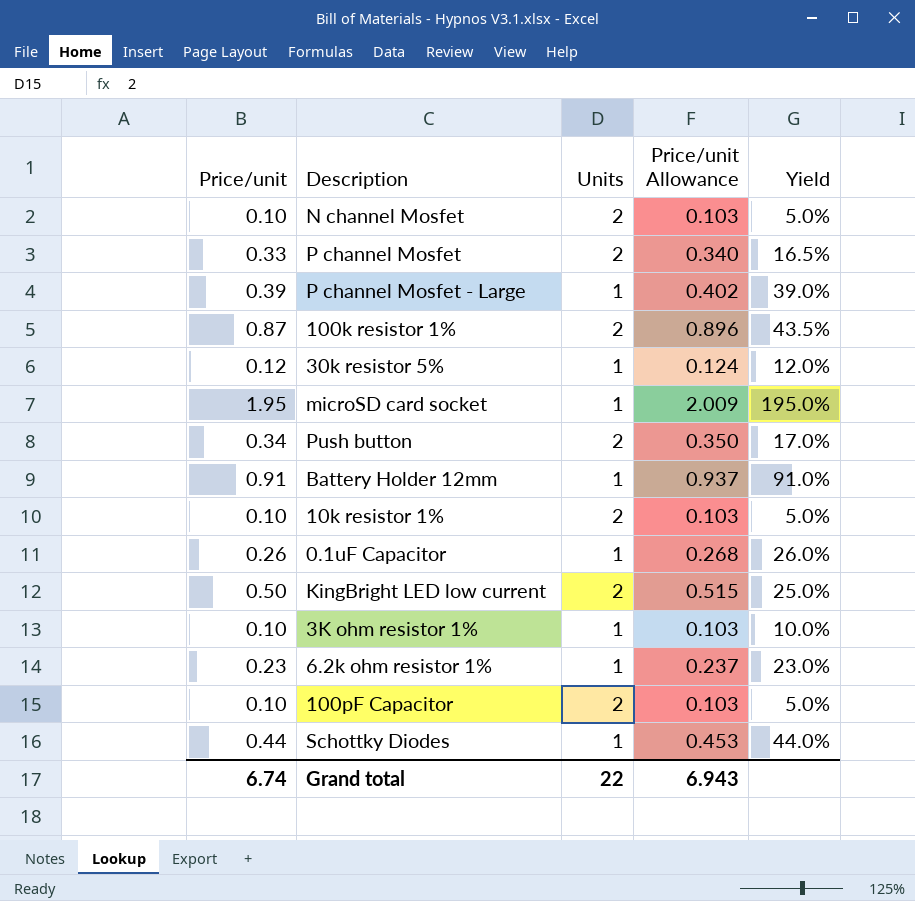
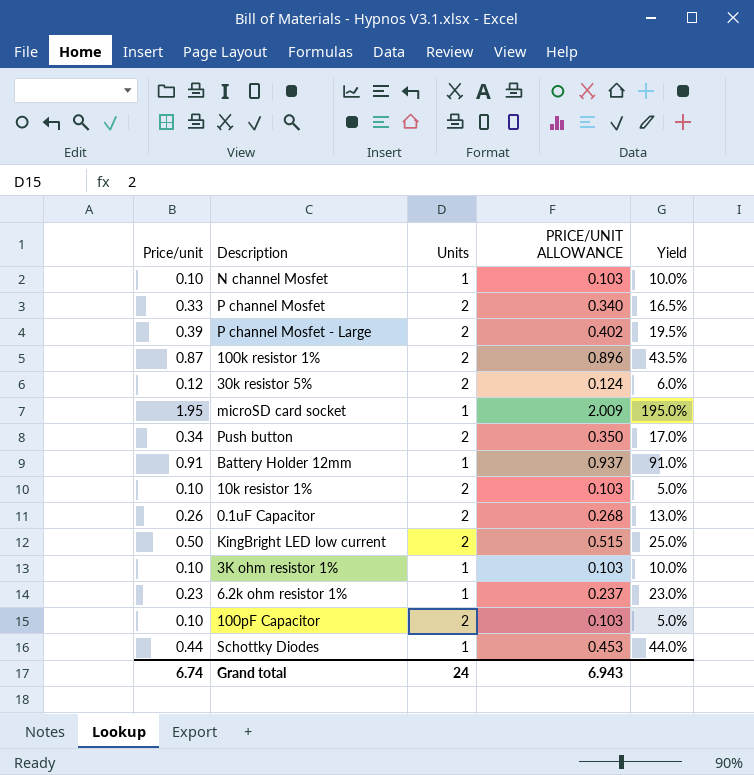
column name: Price/unit Allowance -> PRICE/UNIT ALLOWANCE
N channel Mosfet | Units: 2 -> 1
N channel Mosfet | Yield: 5.0% -> 10.0%
P channel Mosfet - Large | Units: 1 -> 2
P channel Mosfet - Large | Yield: 39.0% -> 19.5%
30k resistor 5% | Units: 1 -> 2
30k resistor 5% | Yield: 12.0% -> 6.0%
0.1uF Capacitor | Units: 1 -> 2
0.1uF Capacitor | Yield: 26.0% -> 13.0%
Grand total | Units: 22 -> 24

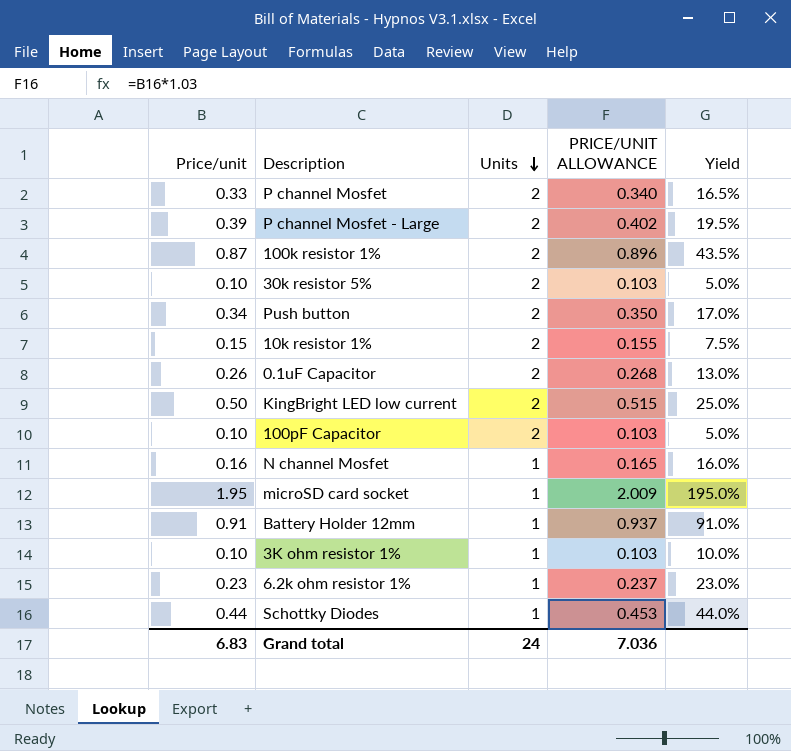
row order: none -> Units descending
30k resistor 5% | Price/unit: 0.12 -> 0.10
30k resistor 5% | PRICE/UNIT ALLOWANCE: 0.124 -> 0.103
30k resistor 5% | Yield: 6.0% -> 5.0%
10k resistor 1% | Price/unit: 0.10 -> 0.15
10k resistor 1% | PRICE/UNIT ALLOWANCE: 0.103 -> 0.155
10k resistor 1% | Yield: 5.0% -> 7.5%
N channel Mosfet | Price/unit: 0.10 -> 0.16
N channel Mosfet | PRICE/UNIT ALLOWANCE: 0.103 -> 0.165
N channel Mosfet | Yield: 10.0% -> 16.0%
Grand total | Price/unit: 6.74 -> 6.83
Grand total | PRICE/UNIT ALLOWANCE: 6.943 -> 7.036

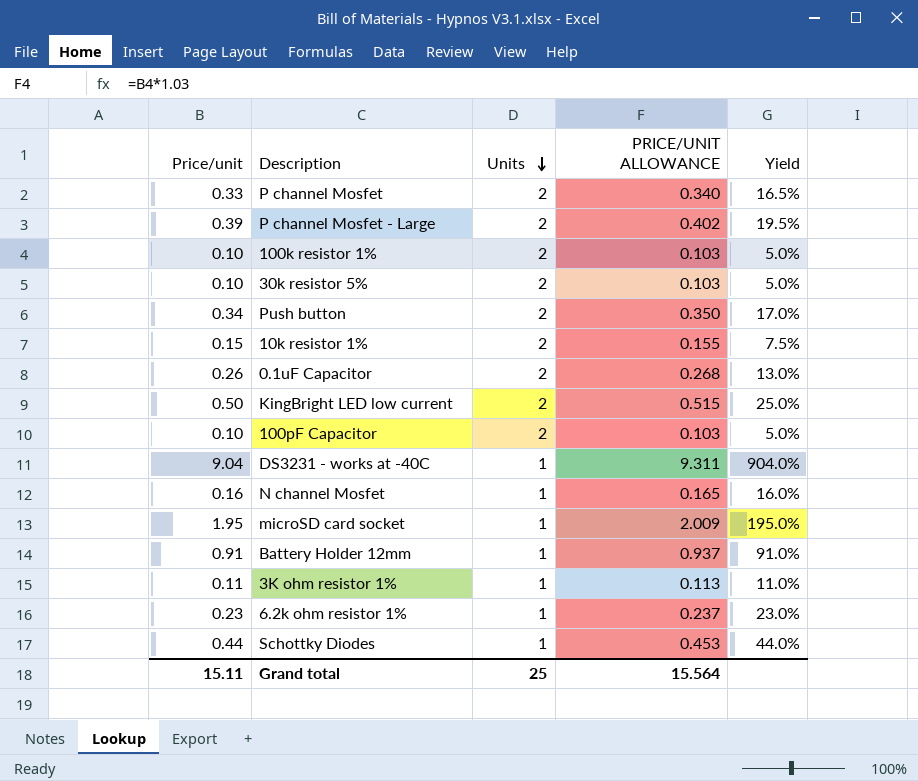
100k resistor 1% | Price/unit: 0.87 -> 0.10
100k resistor 1% | PRICE/UNIT ALLOWANCE: 0.896 -> 0.103
100k resistor 1% | Yield: 43.5% -> 5.0%
row DS3231 - works at -40C: none -> 9.04 | 1 | 9.311 | 904.0%
3K ohm resistor 1% | Price/unit: 0.10 -> 0.11
3K ohm resistor 1% | PRICE/UNIT ALLOWANCE: 0.103 -> 0.113
3K ohm resistor 1% | Yield: 10.0% -> 11.0%
Grand total | Price/unit: 6.83 -> 15.11
Grand total | Units: 24 -> 25
Grand total | PRICE/UNIT ALLOWANCE: 7.036 -> 15.564

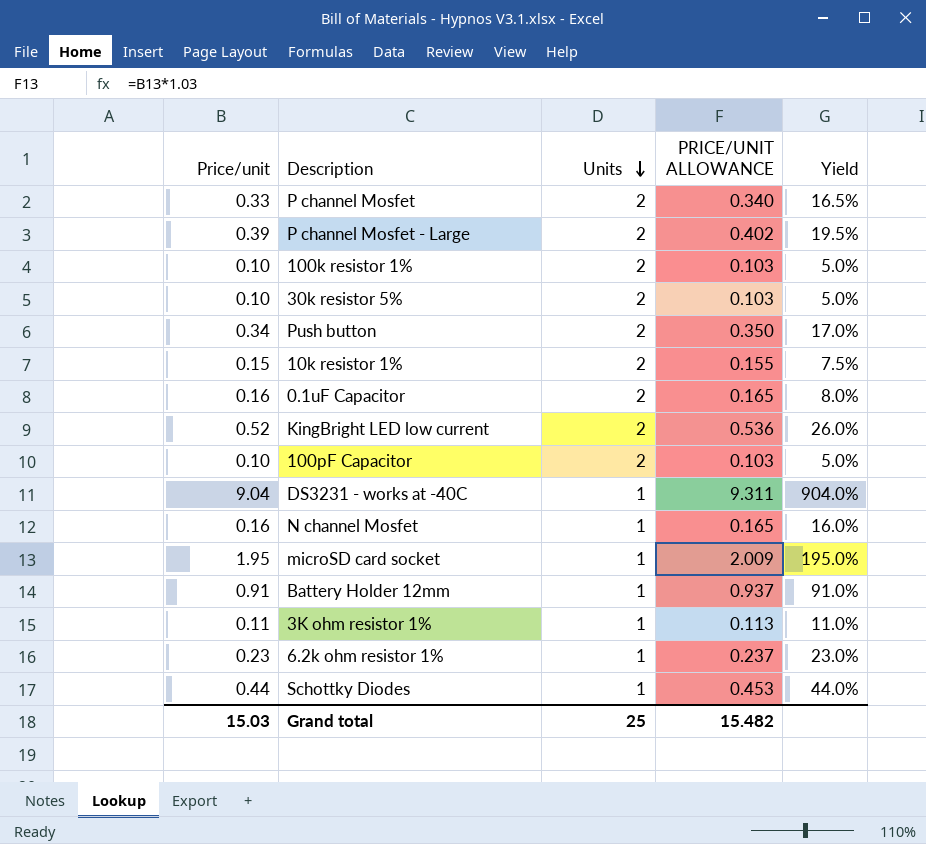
0.1uF Capacitor | Price/unit: 0.26 -> 0.16
0.1uF Capacitor | PRICE/UNIT ALLOWANCE: 0.268 -> 0.165
0.1uF Capacitor | Yield: 13.0% -> 8.0%
KingBright LED low current | Price/unit: 0.50 -> 0.52
KingBright LED low current | PRICE/UNIT ALLOWANCE: 0.515 -> 0.536
KingBright LED low current | Yield: 25.0% -> 26.0%
Grand total | Price/unit: 15.11 -> 15.03
Grand total | PRICE/UNIT ALLOWANCE: 15.564 -> 15.482

